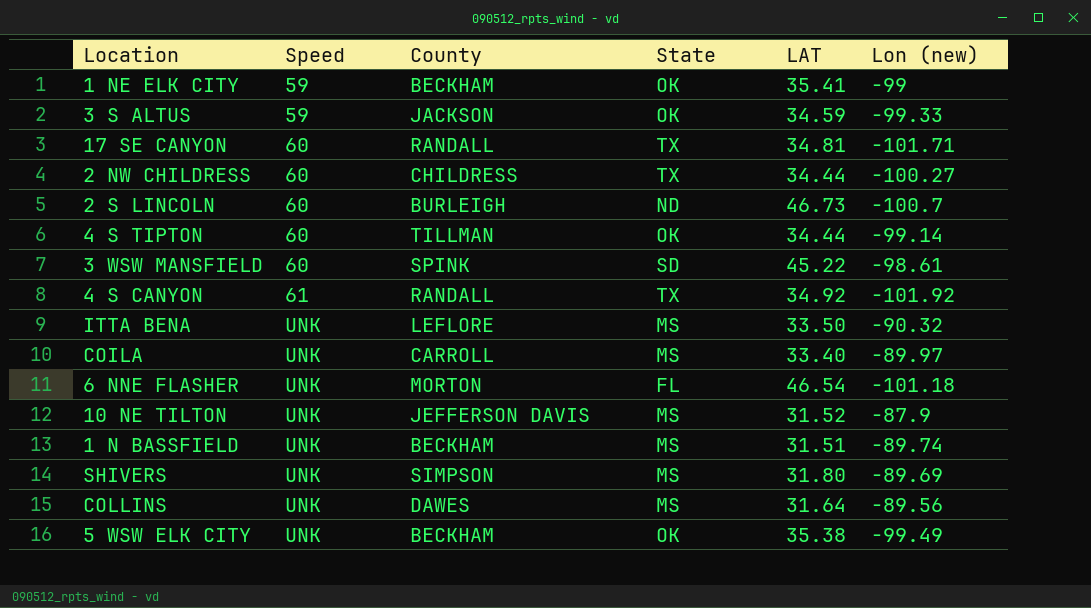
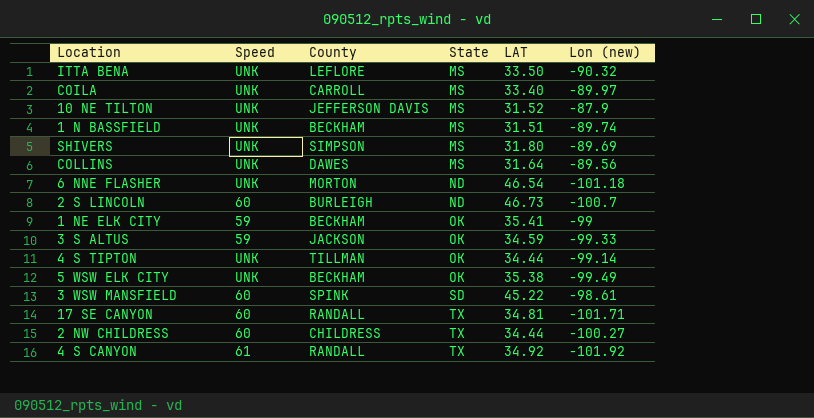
row order: Speed ascending -> State ascending
6 NNE FLASHER | State: FL -> ND
4 S TIPTON | Speed: 60 -> UNK

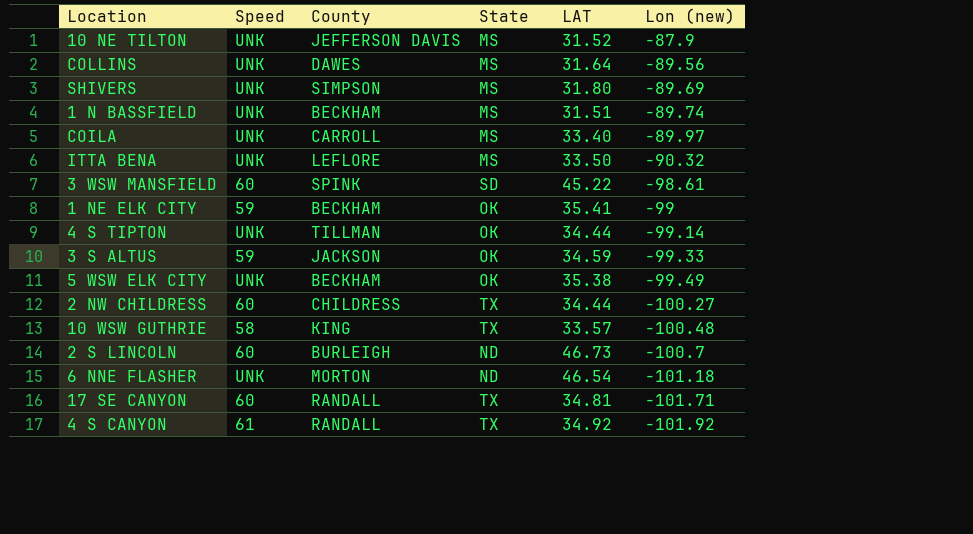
row order: State ascending -> Lon (new) descending
row 10 WSW GUTHRIE: none -> 58 | KING | TX | 33.57 | -100.48

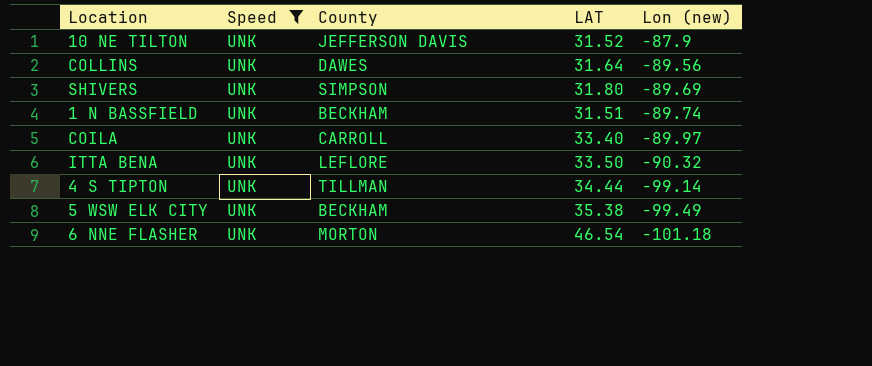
filter: none -> Speed = UNK
column State | position: 4 -> none

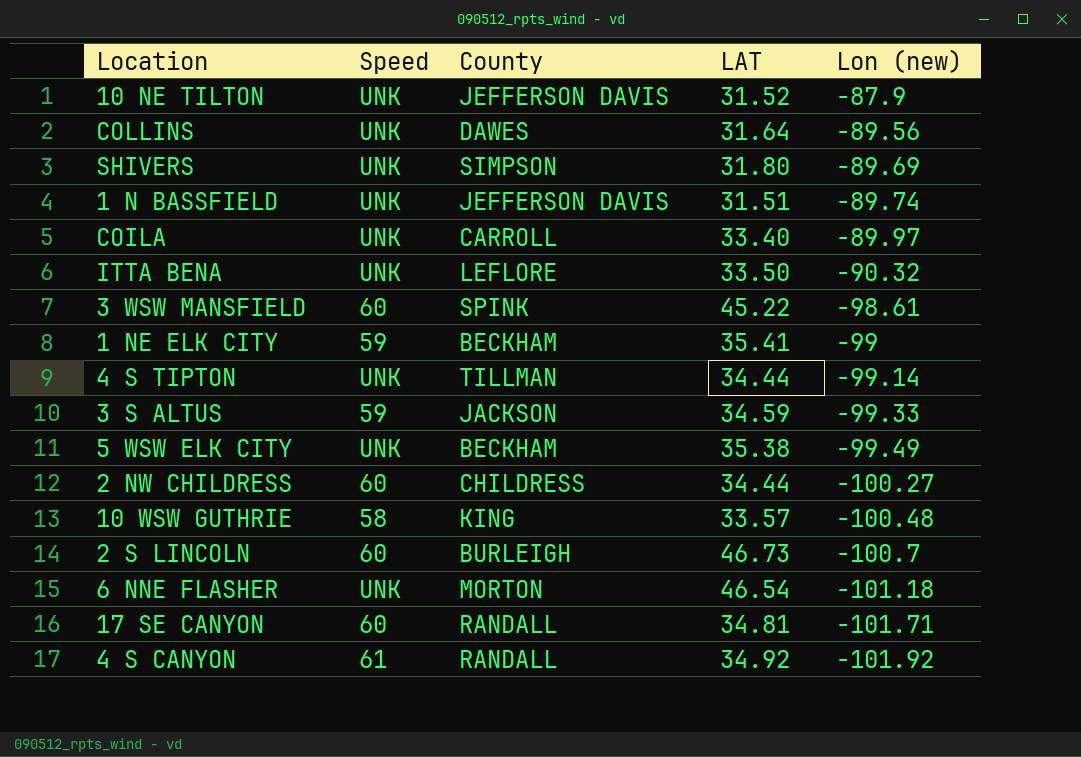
filter: Speed = UNK -> none
1 N BASSFIELD | County: BECKHAM -> JEFFERSON DAVIS

